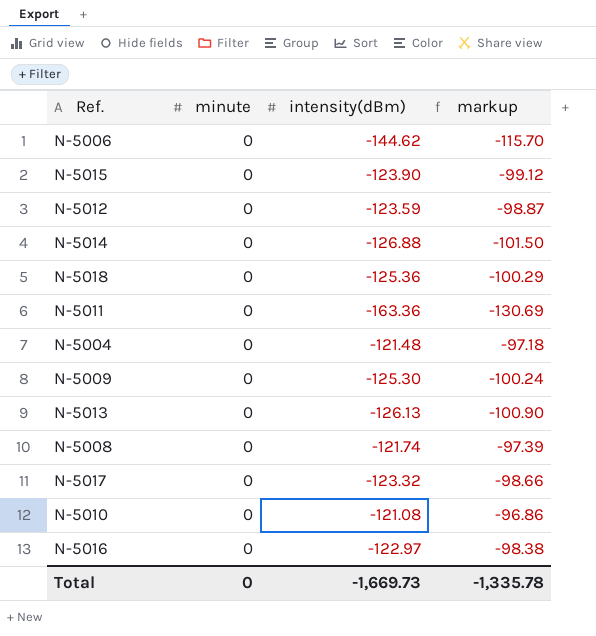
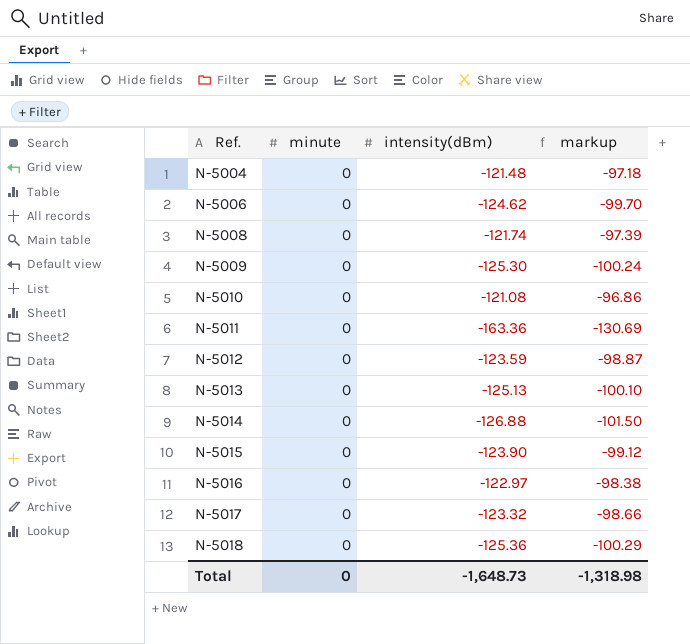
row order: none -> Ref. ascending
N-5006 | intensity(dBm): -144.62 -> -124.62
N-5006 | markup: -115.70 -> -99.70
N-5013 | intensity(dBm): -126.13 -> -125.13
N-5013 | markup: -100.90 -> -100.10
Total | intensity(dBm): -1,669.73 -> -1,648.73
Total | markup: -1,335.78 -> -1,318.98

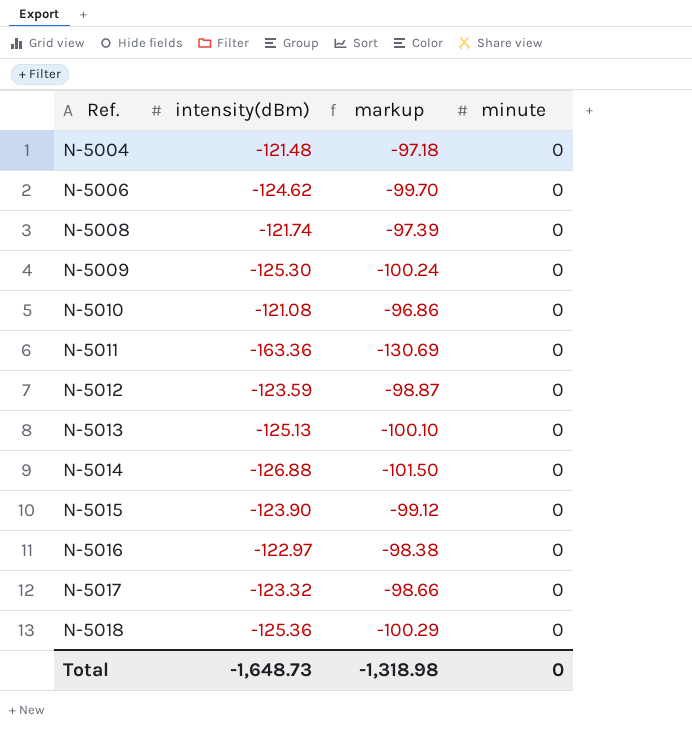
column minute | position: 2 -> 4

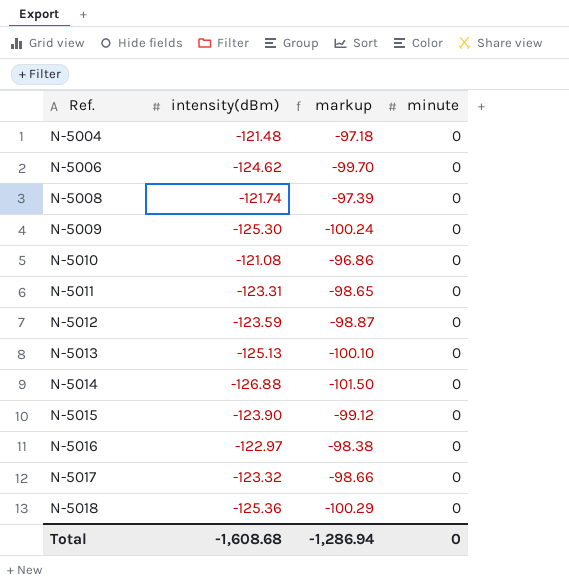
N-5011 | intensity(dBm): -163.36 -> -123.31
N-5011 | markup: -130.69 -> -98.65
Total | intensity(dBm): -1,648.73 -> -1,608.68
Total | markup: -1,318.98 -> -1,286.94

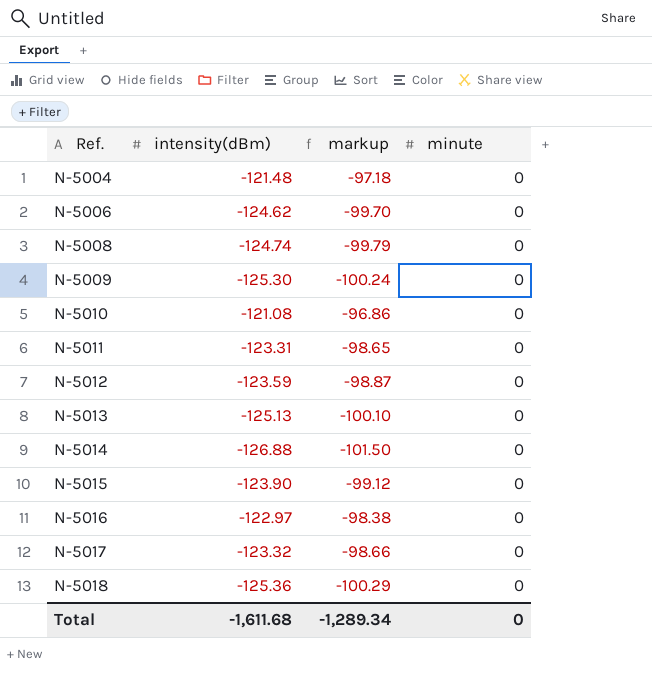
N-5008 | intensity(dBm): -121.74 -> -124.74
N-5008 | markup: -97.39 -> -99.79
Total | intensity(dBm): -1,608.68 -> -1,611.68
Total | markup: -1,286.94 -> -1,289.34

